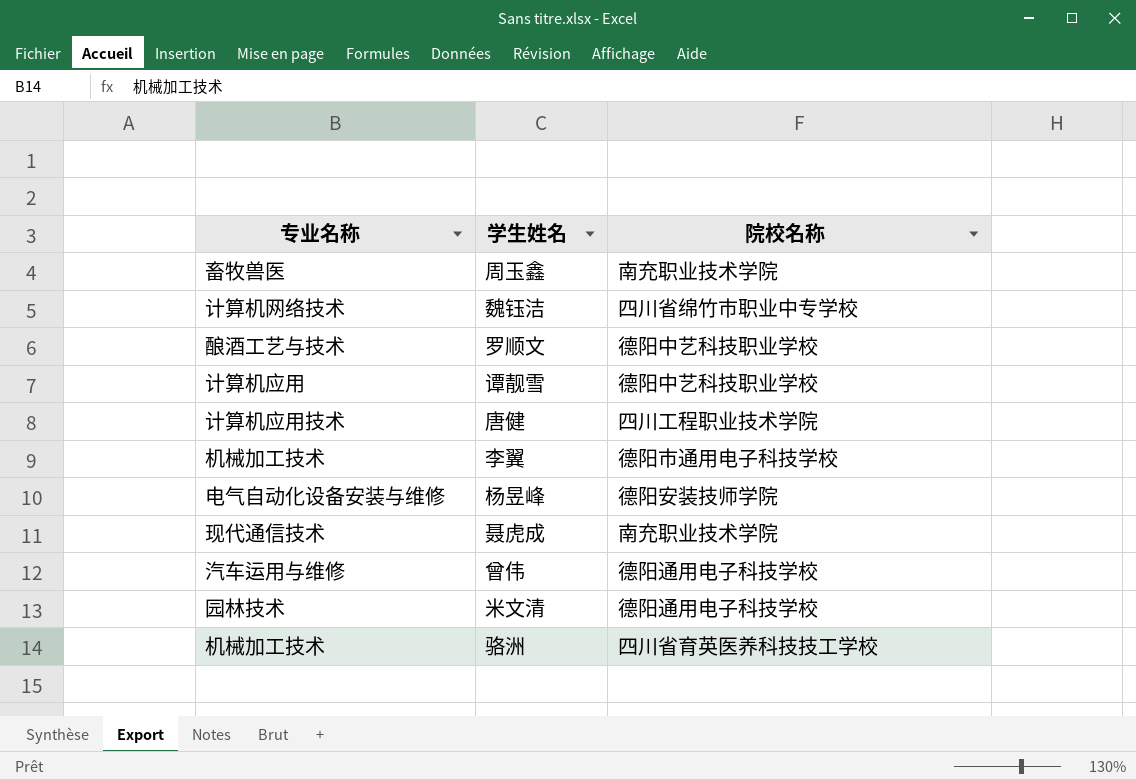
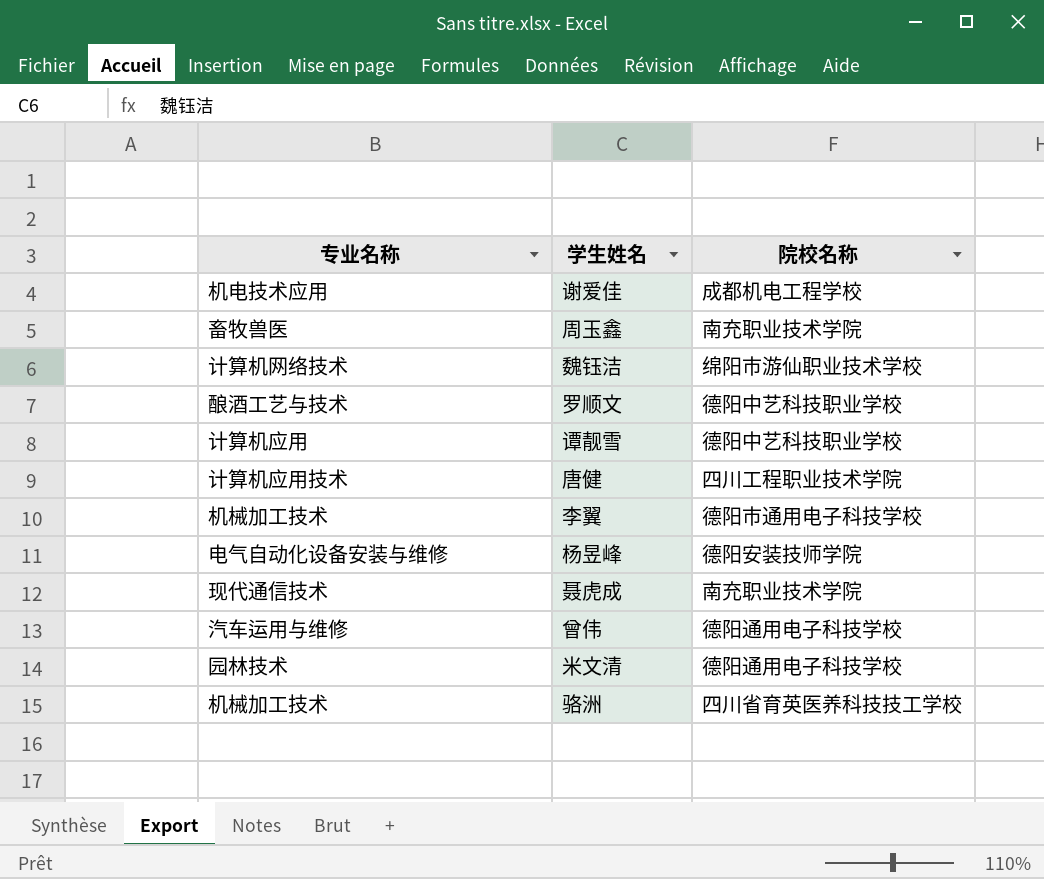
row 谢爱佳: none -> 机电技术应用 | 成都机电工程学校
魏钰洁 | 院校名称: 四川省绵竹市职业中专学校 -> 绵阳市游仙职业技术学校

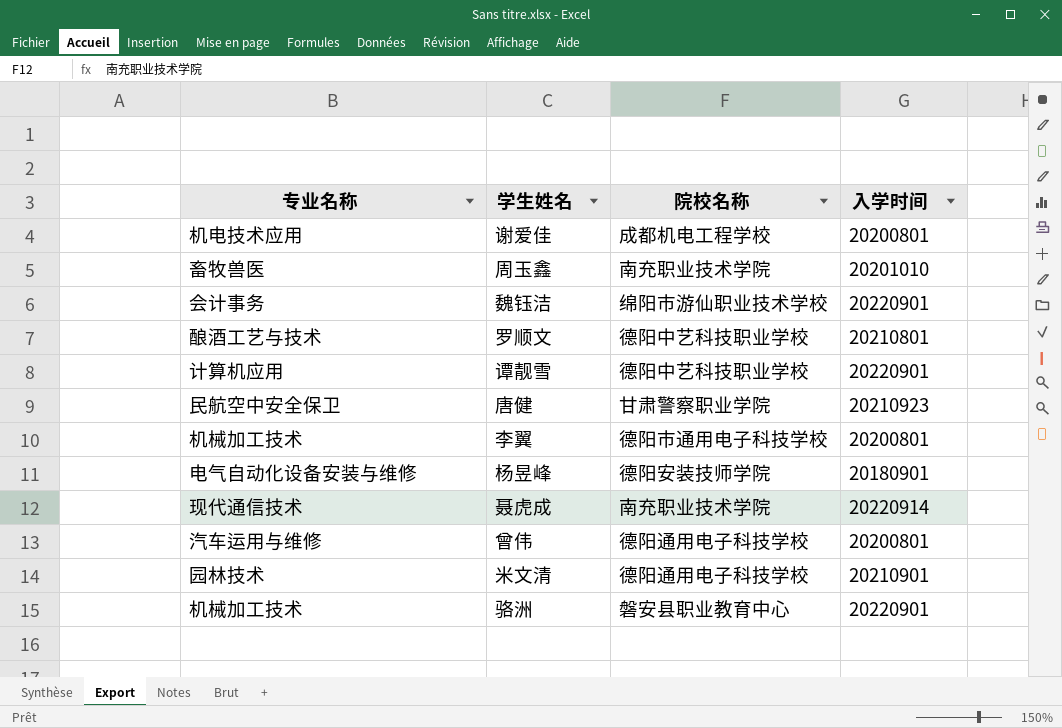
column 入学时间 | position: none -> 4
魏钰洁 | 专业名称: 计算机网络技术 -> 会计事务
唐健 | 专业名称: 计算机应用技术 -> 民航空中安全保卫
唐健 | 院校名称: 四川工程职业技术学院 -> 甘肃警察职业学院
骆洲 | 院校名称: 四川省育英医养科技技工学校 -> 磐安县职业教育中心

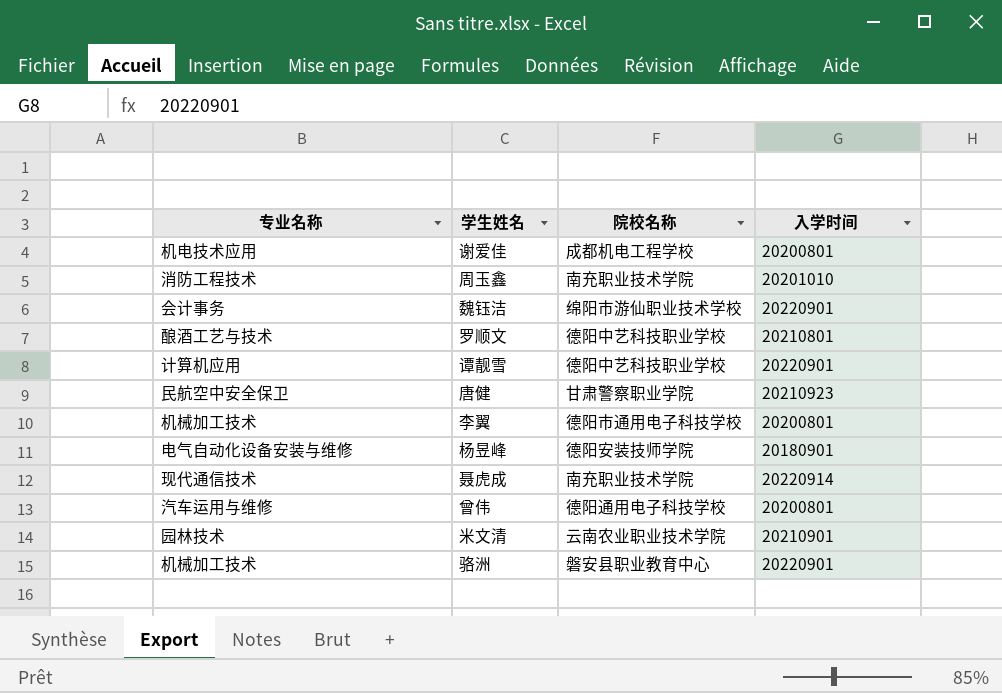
周玉鑫 | 专业名称: 畜牧兽医 -> 消防工程技术
米文清 | 院校名称: 德阳通用电子科技学校 -> 云南农业职业技术学院

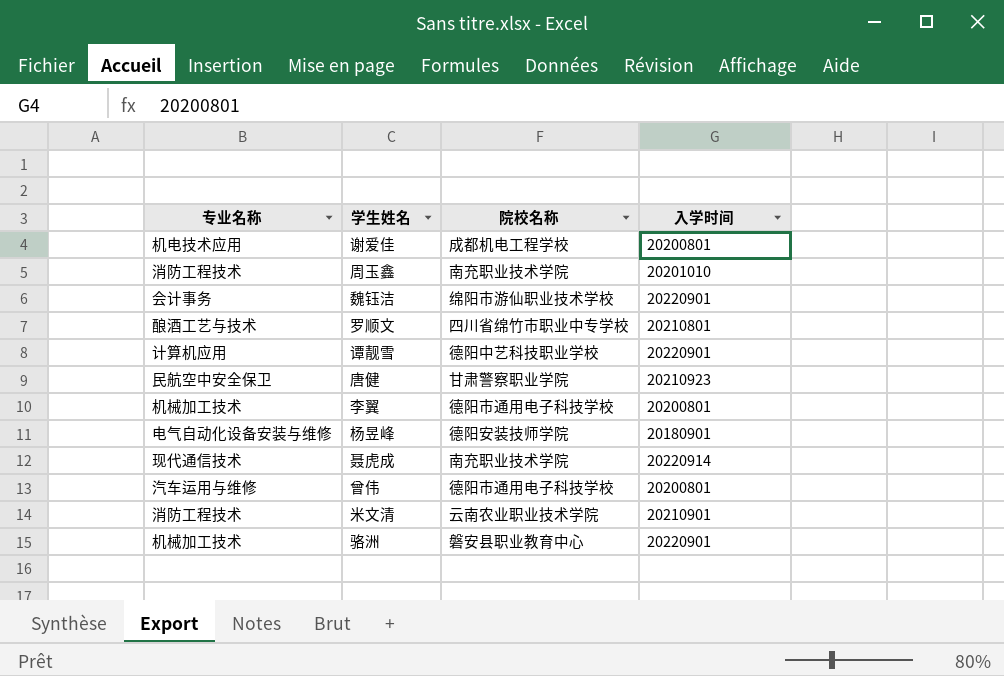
罗顺文 | 院校名称: 德阳中艺科技职业学校 -> 四川省绵竹市职业中专学校
曾伟 | 院校名称: 德阳通用电子科技学校 -> 德阳市通用电子科技学校
米文清 | 专业名称: 园林技术 -> 消防工程技术

